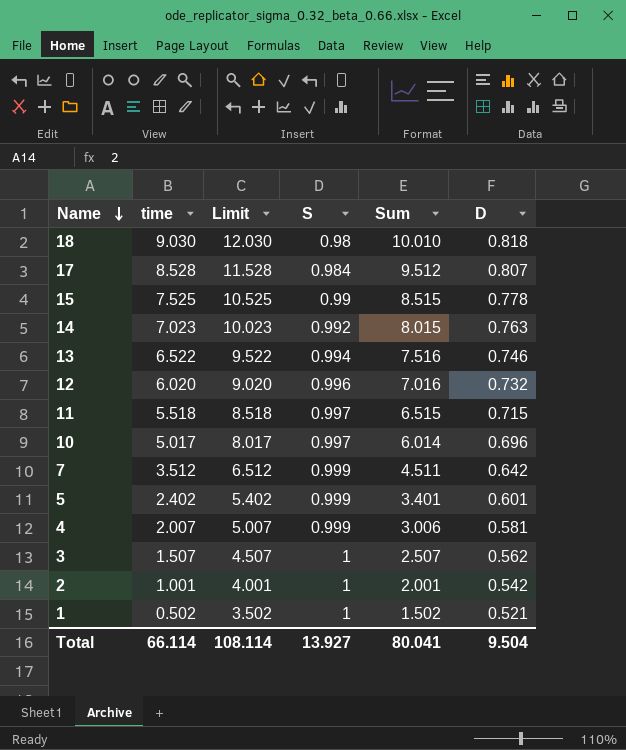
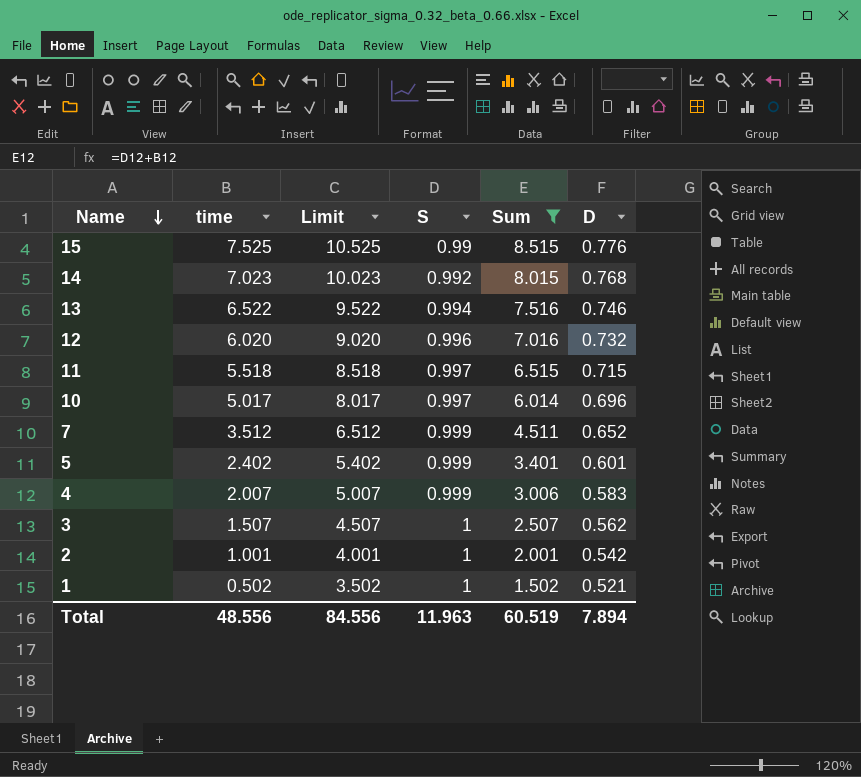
filter: none -> Sum <= 8.515
15 | D: 0.778 -> 0.776
14 | D: 0.763 -> 0.768
7 | D: 0.642 -> 0.652
4 | D: 0.581 -> 0.583
Total | time: 66.114 -> 48.556
Total | Limit: 108.114 -> 84.556
Total | S: 13.927 -> 11.963
Total | Sum: 80.041 -> 60.519
Total | D: 9.504 -> 7.894

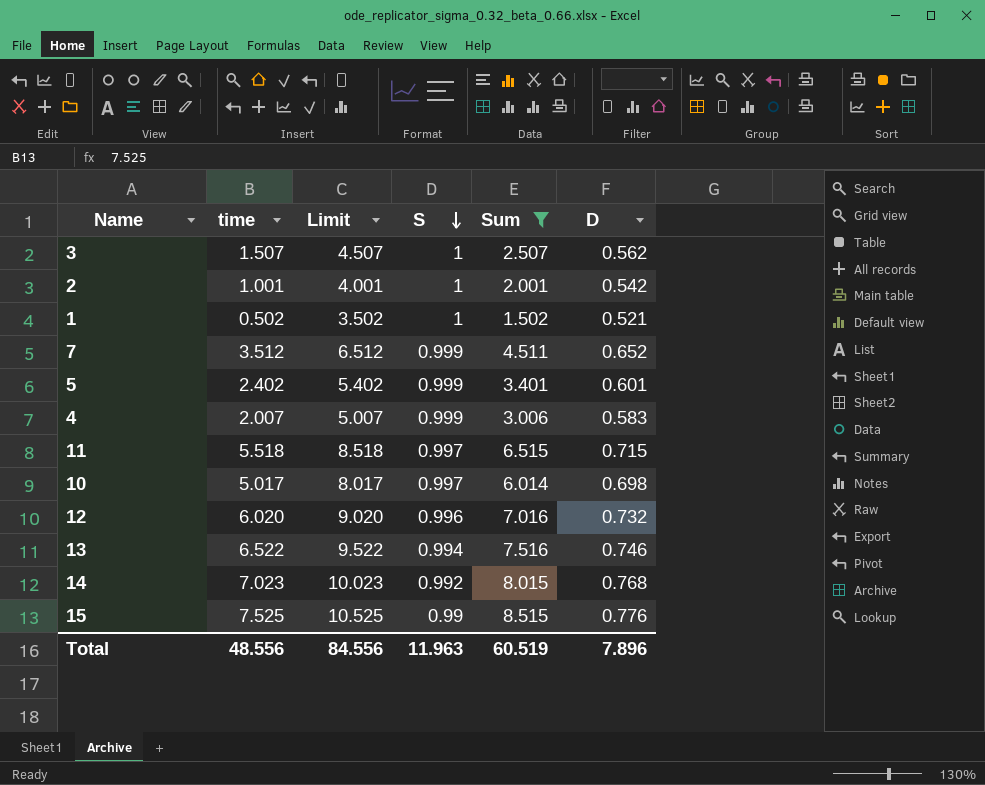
row order: Name descending -> S descending
10 | D: 0.696 -> 0.698
Total | D: 7.894 -> 7.896

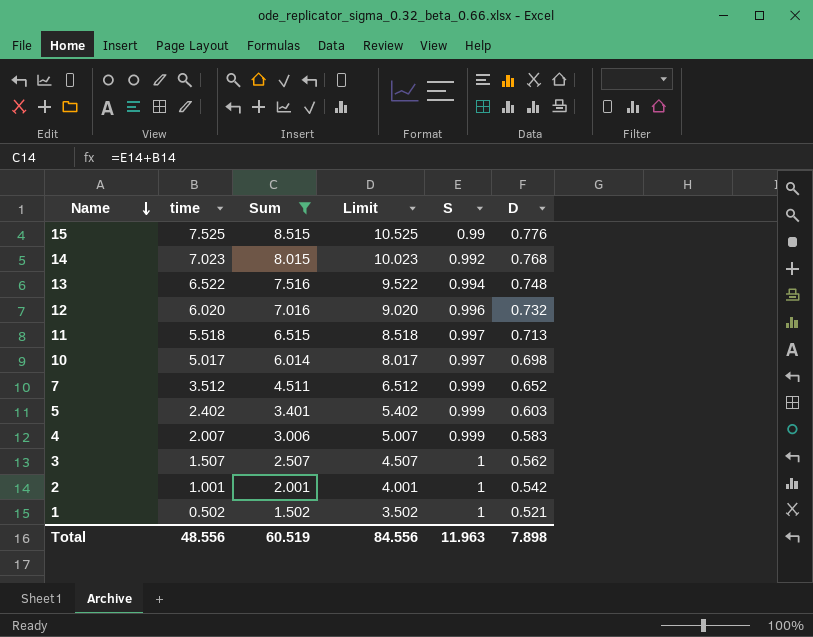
row order: S descending -> Name descending
column Sum | position: 5 -> 3
13 | D: 0.746 -> 0.748
11 | D: 0.715 -> 0.713
5 | D: 0.601 -> 0.603
Total | D: 7.896 -> 7.898

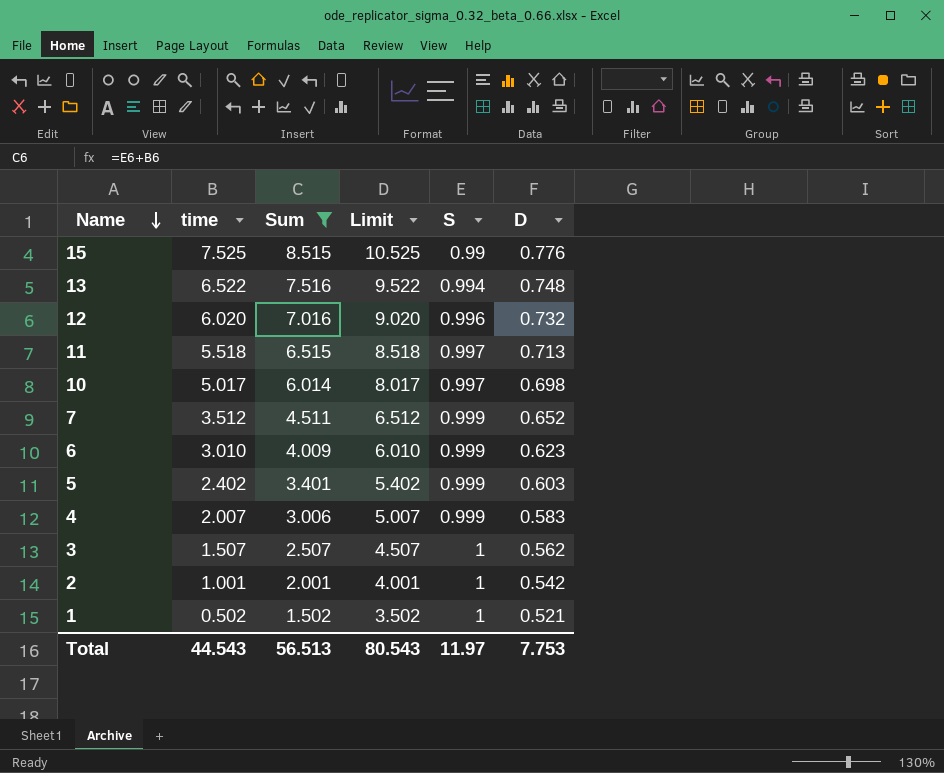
row 14: 7.023 | 8.015 | 10.023 | 0.992 | 0.768 -> none
row 6: none -> 3.010 | 4.009 | 6.010 | 0.999 | 0.623
Total | time: 48.556 -> 44.543
Total | Sum: 60.519 -> 56.513
Total | Limit: 84.556 -> 80.543
Total | S: 11.963 -> 11.97
Total | D: 7.898 -> 7.753

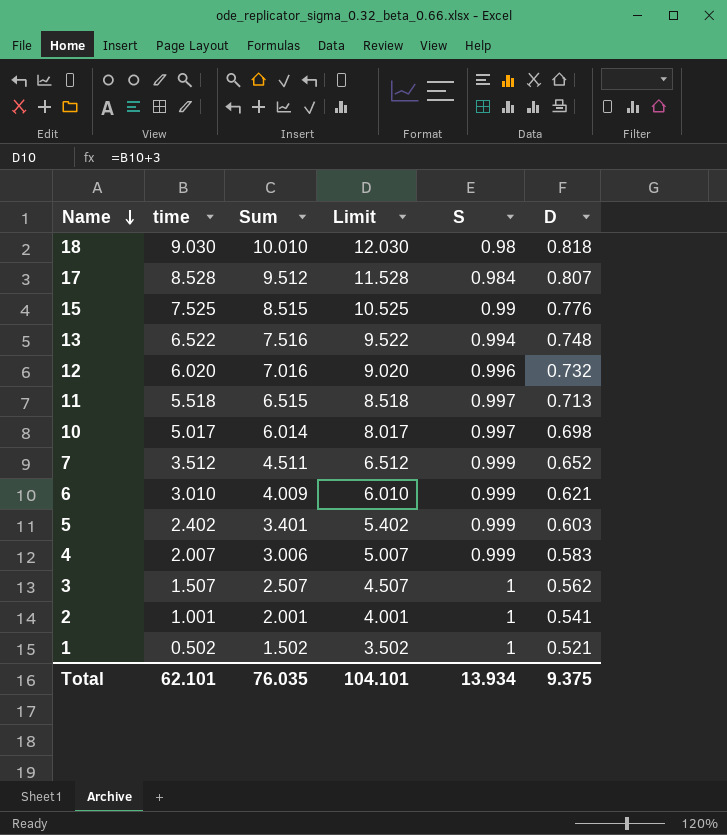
filter: Sum <= 8.515 -> none
6 | D: 0.623 -> 0.621
2 | D: 0.542 -> 0.541
Total | time: 44.543 -> 62.101
Total | Sum: 56.513 -> 76.035
Total | Limit: 80.543 -> 104.101
Total | S: 11.97 -> 13.934
Total | D: 7.753 -> 9.375

